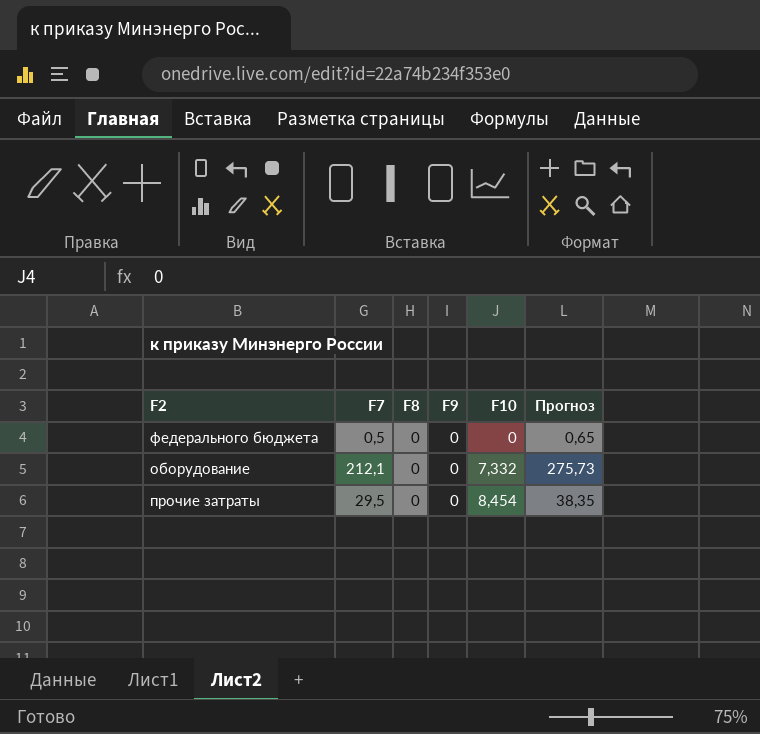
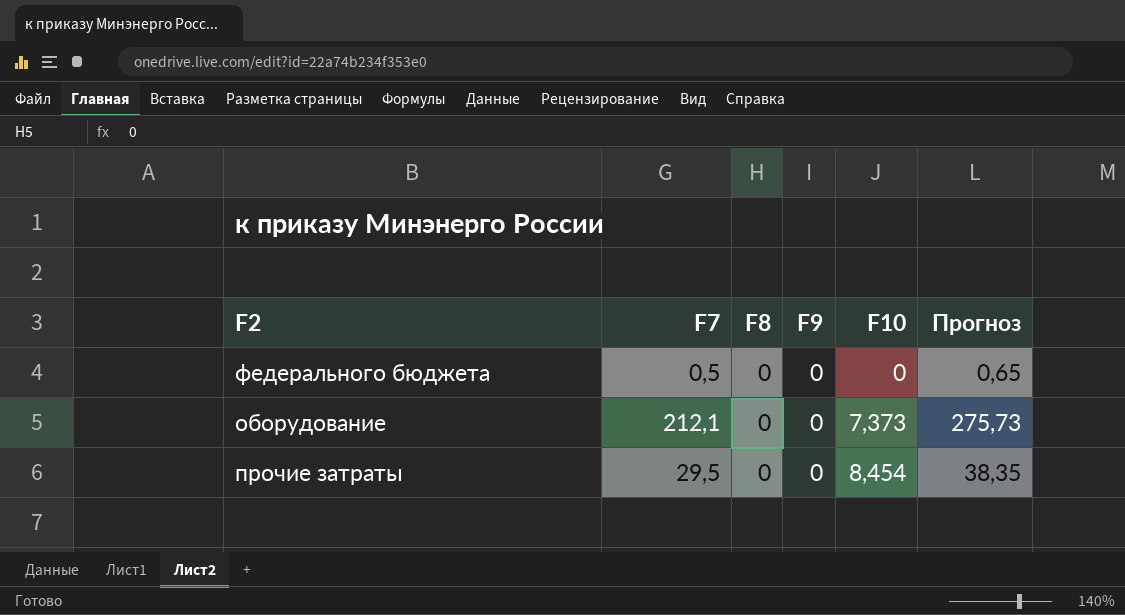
оборудование | F10: 7,332 -> 7,373

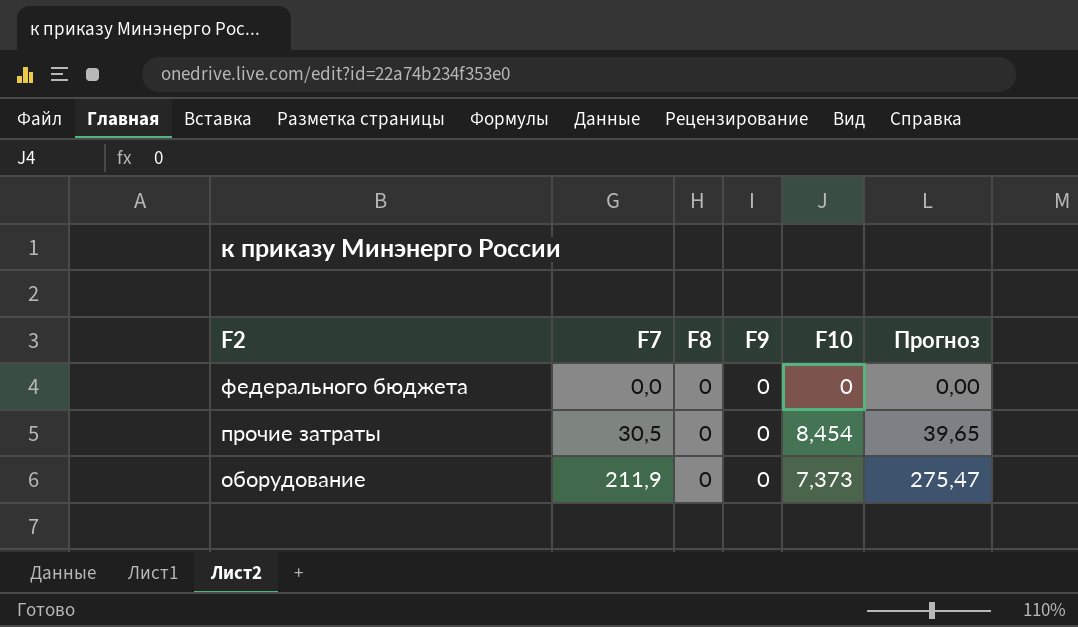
row order: F10 ascending -> F2 descending
федерального бюджета | F7: 0,5 -> 0,0
федерального бюджета | Прогноз: 0,65 -> 0,00
прочие затраты | F7: 29,5 -> 30,5
прочие затраты | Прогноз: 38,35 -> 39,65
оборудование | F7: 212,1 -> 211,9
оборудование | Прогноз: 275,73 -> 275,47

